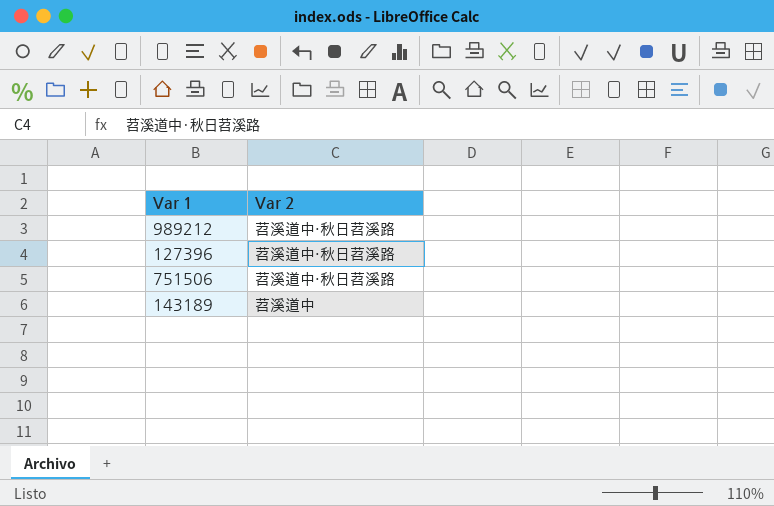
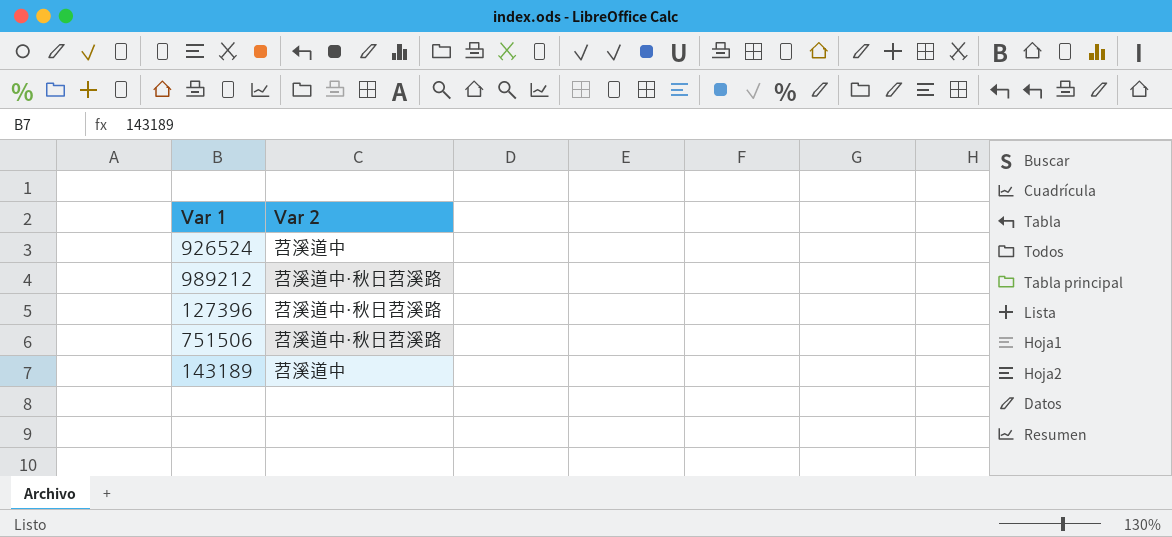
row 926524: none -> 苕溪道中

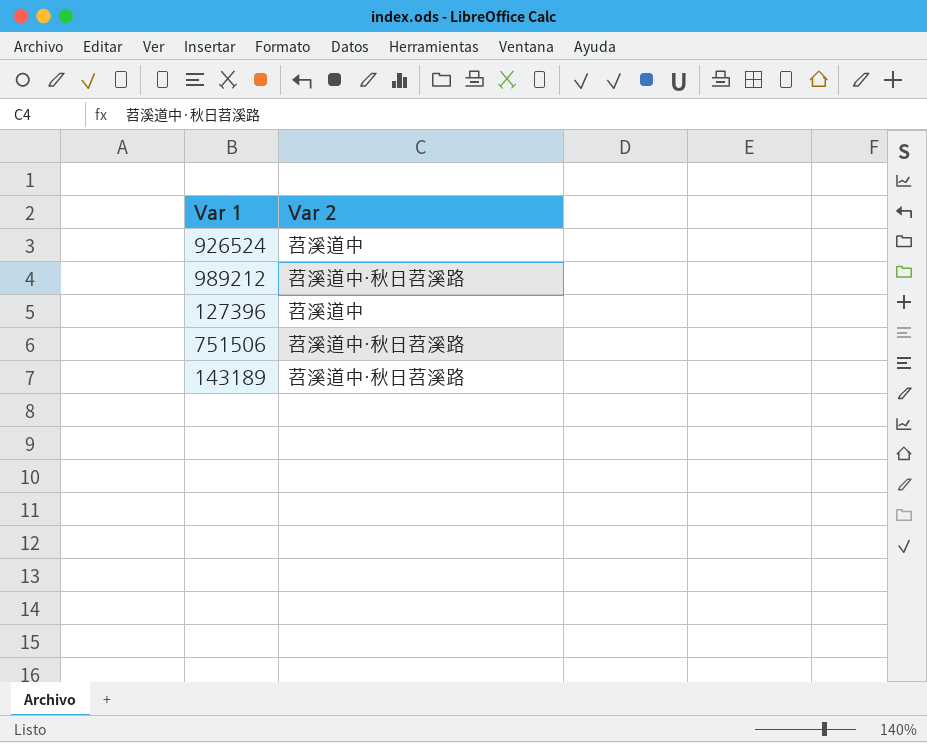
127396 | Var 2: 苕溪道中·秋日苕溪路 -> 苕溪道中
143189 | Var 2: 苕溪道中 -> 苕溪道中·秋日苕溪路

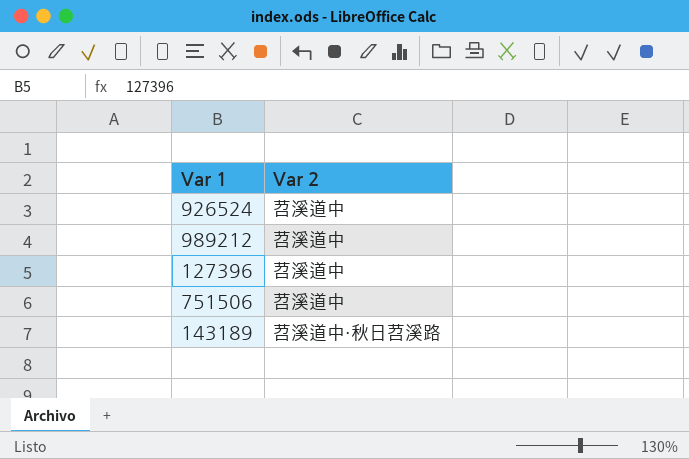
989212 | Var 2: 苕溪道中·秋日苕溪路 -> 苕溪道中
751506 | Var 2: 苕溪道中·秋日苕溪路 -> 苕溪道中

